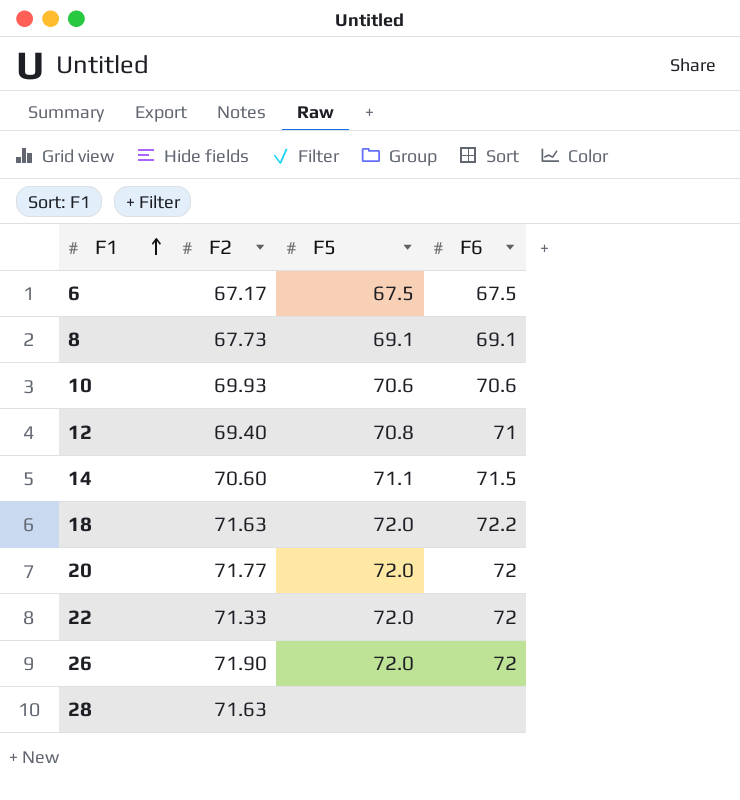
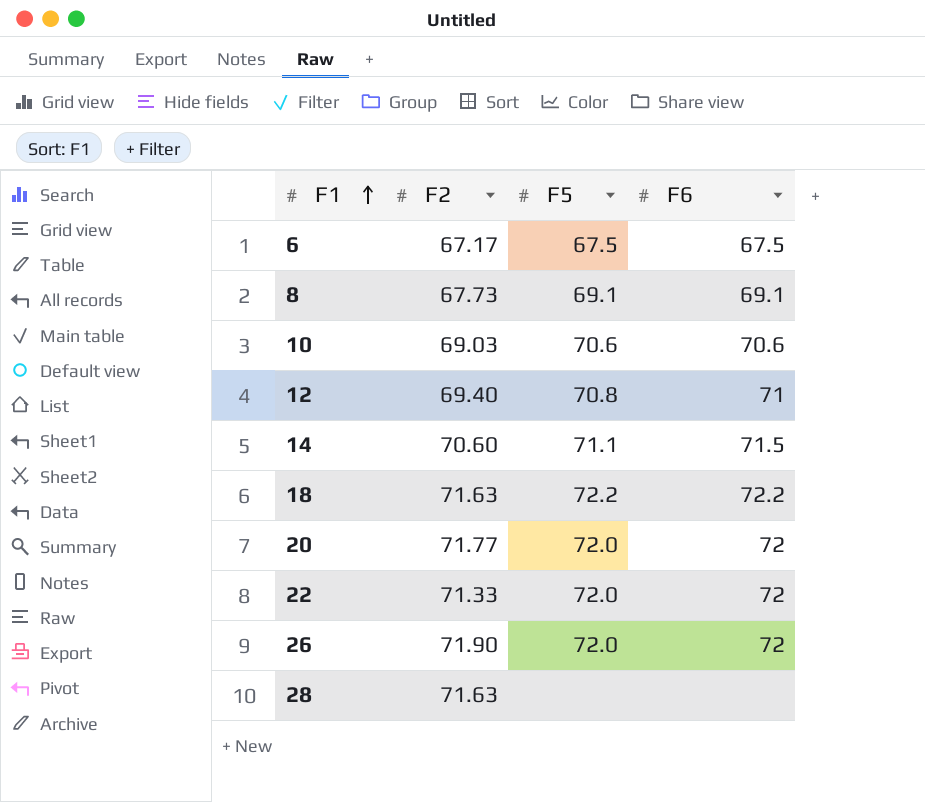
10 | F2: 69.93 -> 69.03
18 | F5: 72.0 -> 72.2

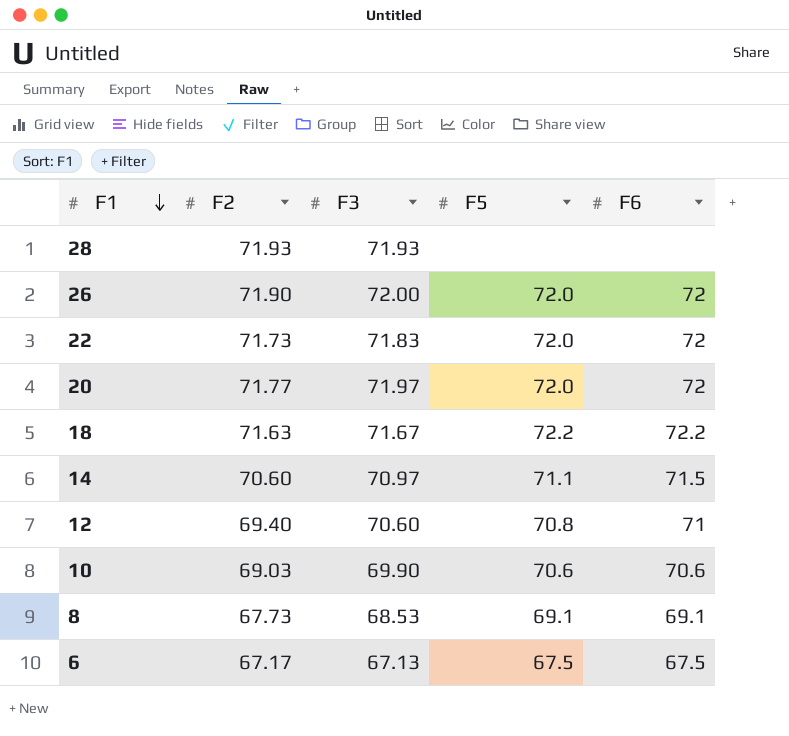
row order: F1 ascending -> F1 descending
column F3 | position: none -> 3
28 | F2: 71.63 -> 71.93
22 | F2: 71.33 -> 71.73

